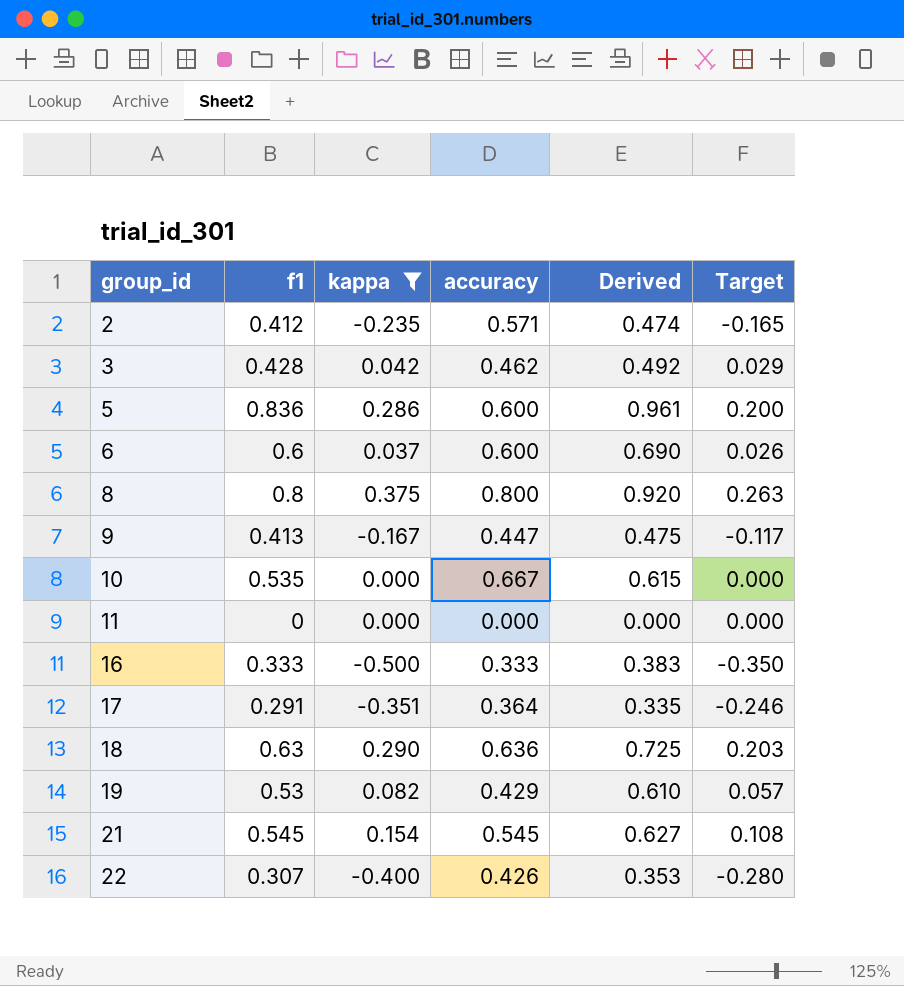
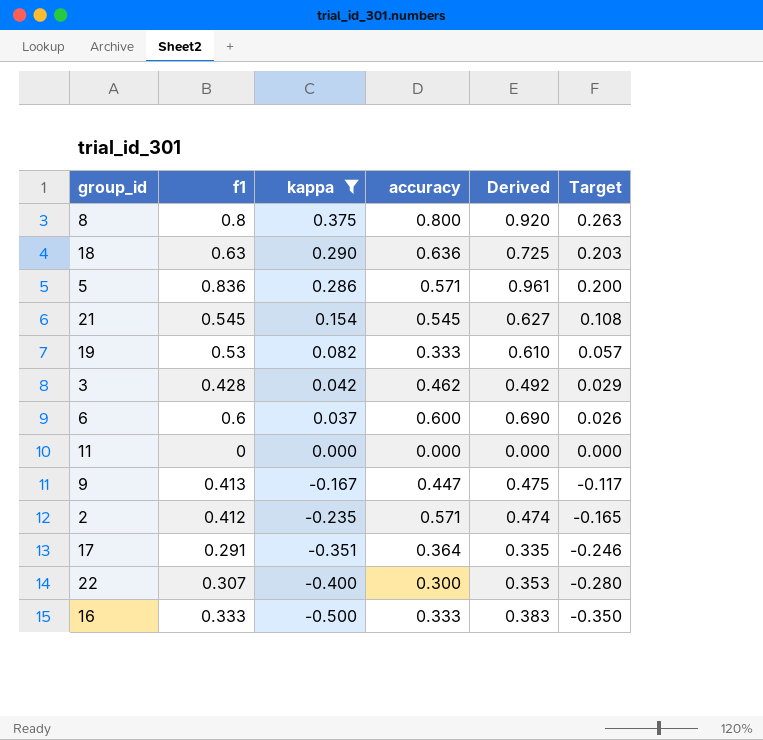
row order: group_id ascending -> kappa descending
row 10: 0.535 | 0.000 | 0.667 | 0.615 | 0.000 -> none
5 | accuracy: 0.600 -> 0.571
19 | accuracy: 0.429 -> 0.333
22 | accuracy: 0.426 -> 0.300

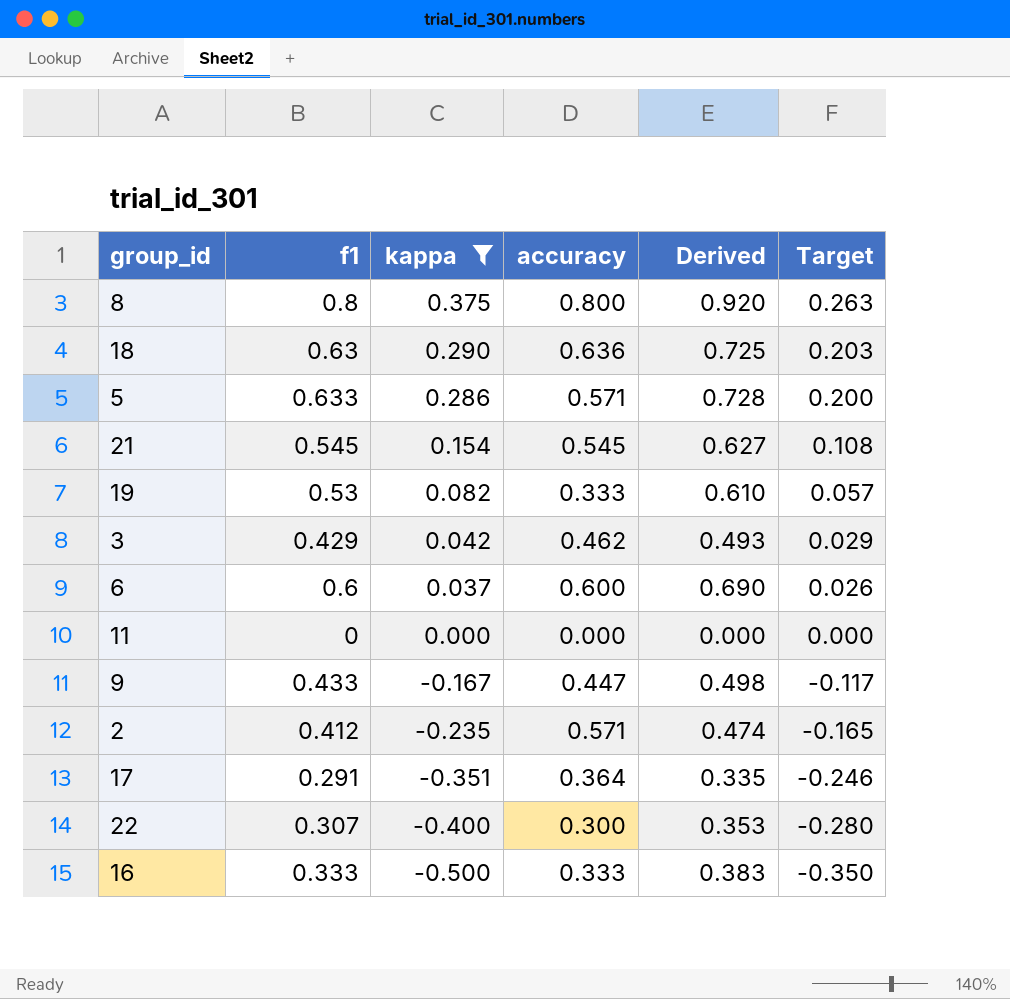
5 | f1: 0.836 -> 0.633
5 | Derived: 0.961 -> 0.728
3 | f1: 0.428 -> 0.429
3 | Derived: 0.492 -> 0.493
9 | f1: 0.413 -> 0.433
9 | Derived: 0.475 -> 0.498

